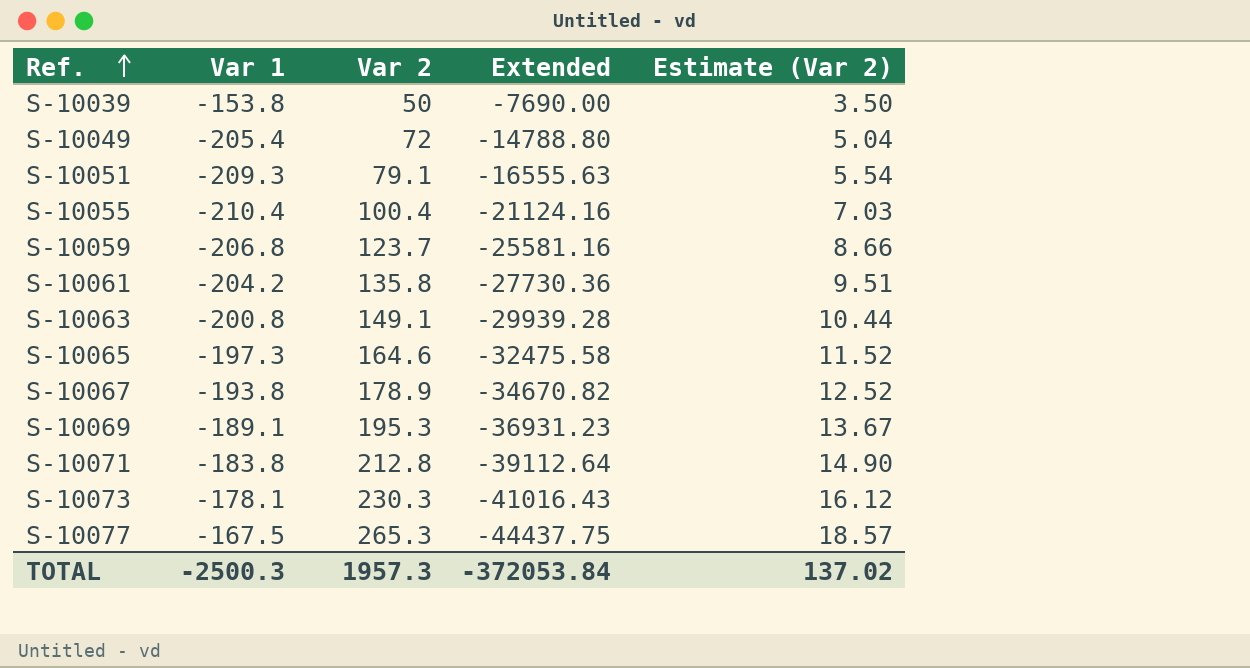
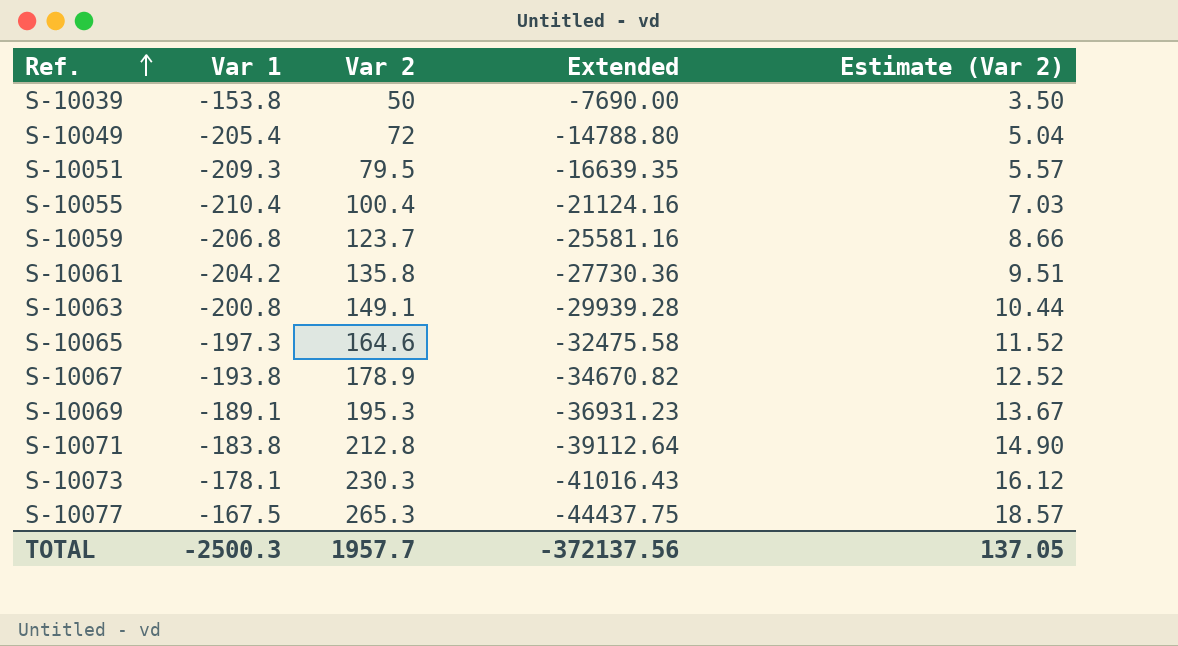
S-10051 | Var 2: 79.1 -> 79.5
S-10051 | Extended: -16555.63 -> -16639.35
S-10051 | Estimate (Var 2): 5.54 -> 5.57
TOTAL | Var 2: 1957.3 -> 1957.7
TOTAL | Extended: -372053.84 -> -372137.56
TOTAL | Estimate (Var 2): 137.02 -> 137.05

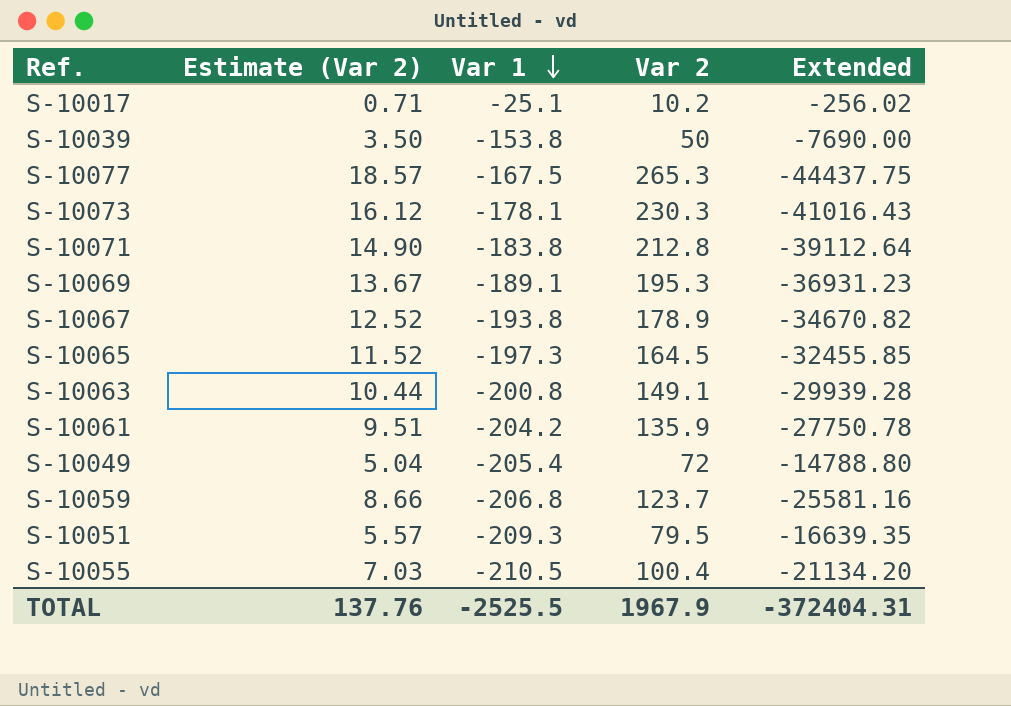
row order: Ref. ascending -> Var 1 descending
column Estimate (Var 2) | position: 5 -> 2
row S-10017: none -> 0.71 | -25.1 | 10.2 | -256.02
S-10065 | Var 2: 164.6 -> 164.5
S-10065 | Extended: -32475.58 -> -32455.85
S-10061 | Var 2: 135.8 -> 135.9
S-10061 | Extended: -27730.36 -> -27750.78
S-10055 | Var 1: -210.4 -> -210.5
S-10055 | Extended: -21124.16 -> -21134.20
TOTAL | Estimate (Var 2): 137.05 -> 137.76
TOTAL | Var 1: -2500.3 -> -2525.5
TOTAL | Var 2: 1957.7 -> 1967.9
TOTAL | Extended: -372137.56 -> -372404.31

